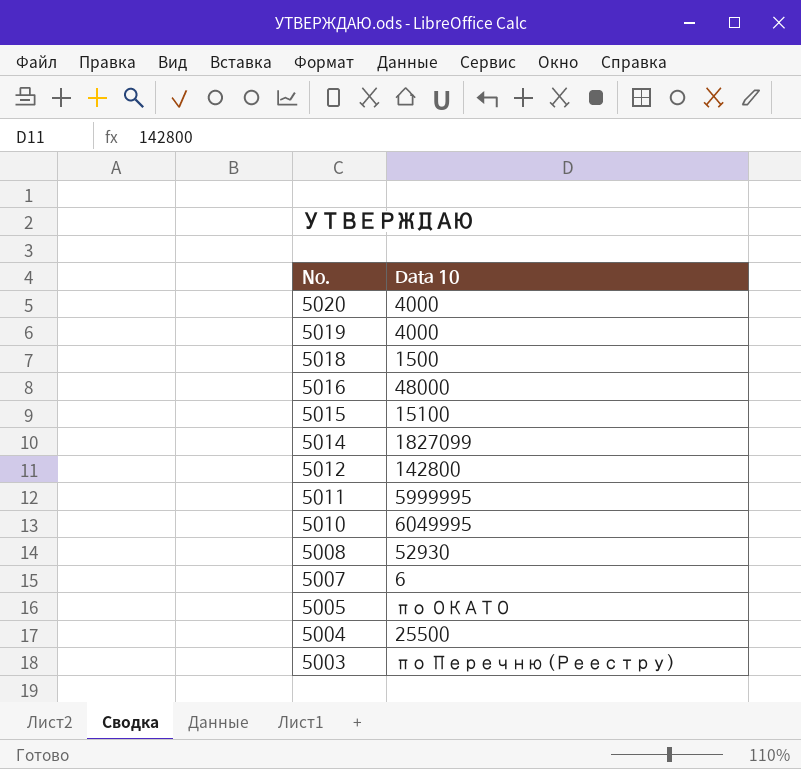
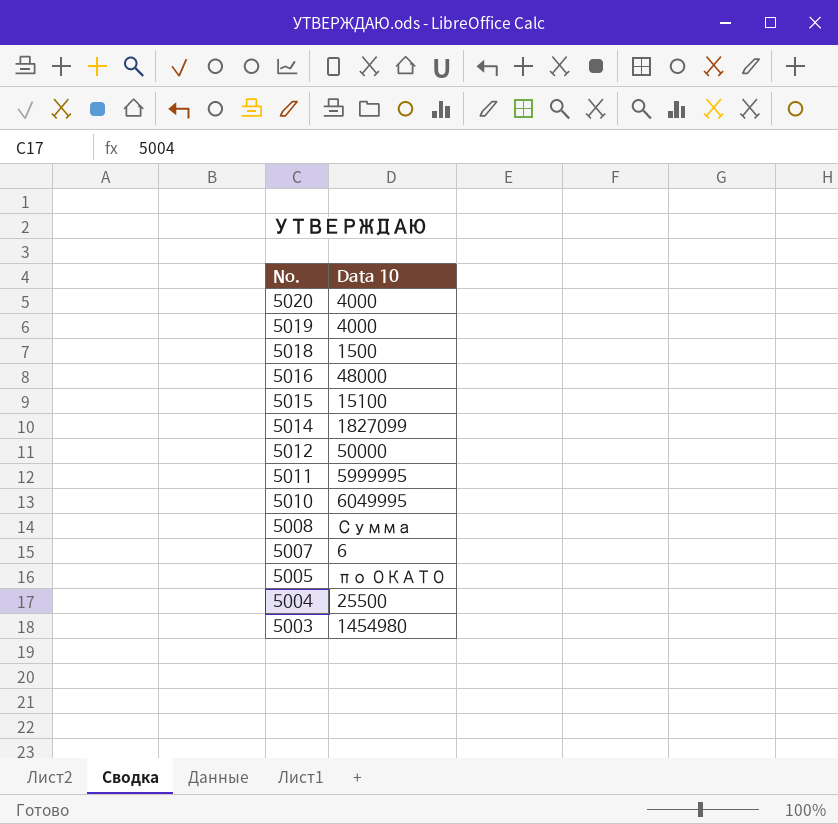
5012 | Data 10: 142800 -> 50000
5008 | Data 10: 52930 -> Сумма
5003 | Data 10: по Перечню (Реестру) -> 1454980

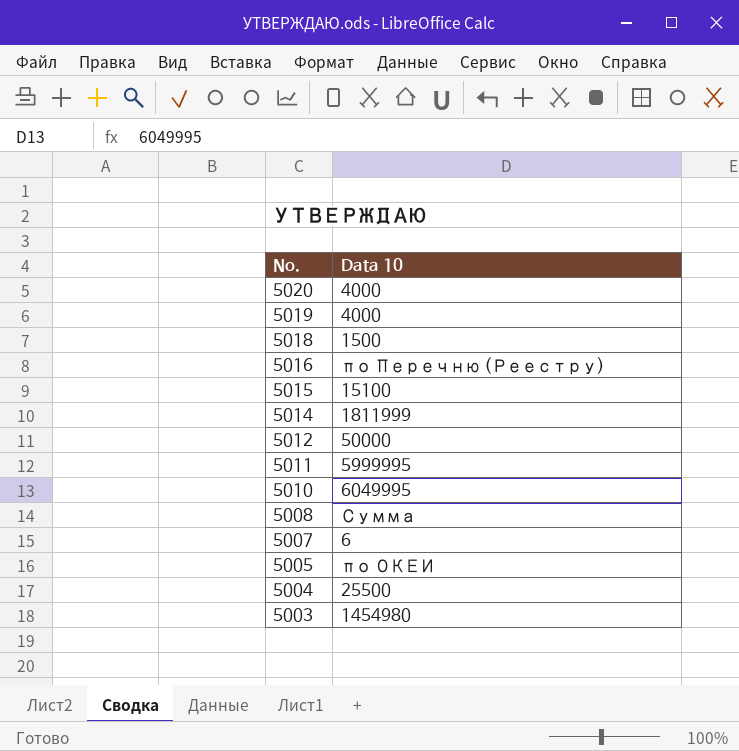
5016 | Data 10: 48000 -> по Перечню (Реестру)
5014 | Data 10: 1827099 -> 1811999
5005 | Data 10: по ОКАТО -> по ОКЕИ

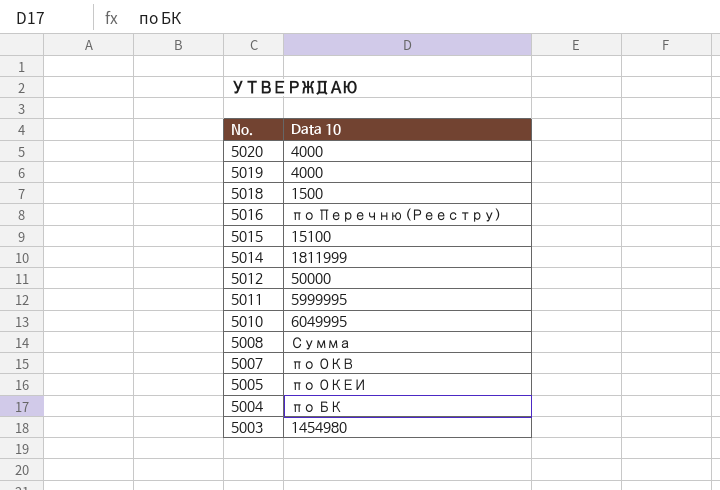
5007 | Data 10: 6 -> по ОКВ
5004 | Data 10: 25500 -> по БК

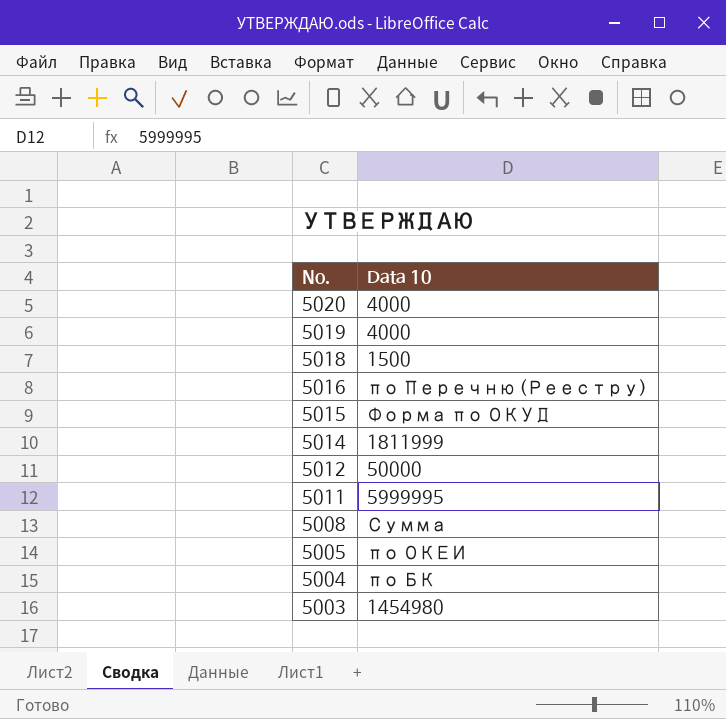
row 5010: 6049995 -> none
row 5007: по ОКВ -> none
5015 | Data 10: 15100 -> Форма по ОКУД

